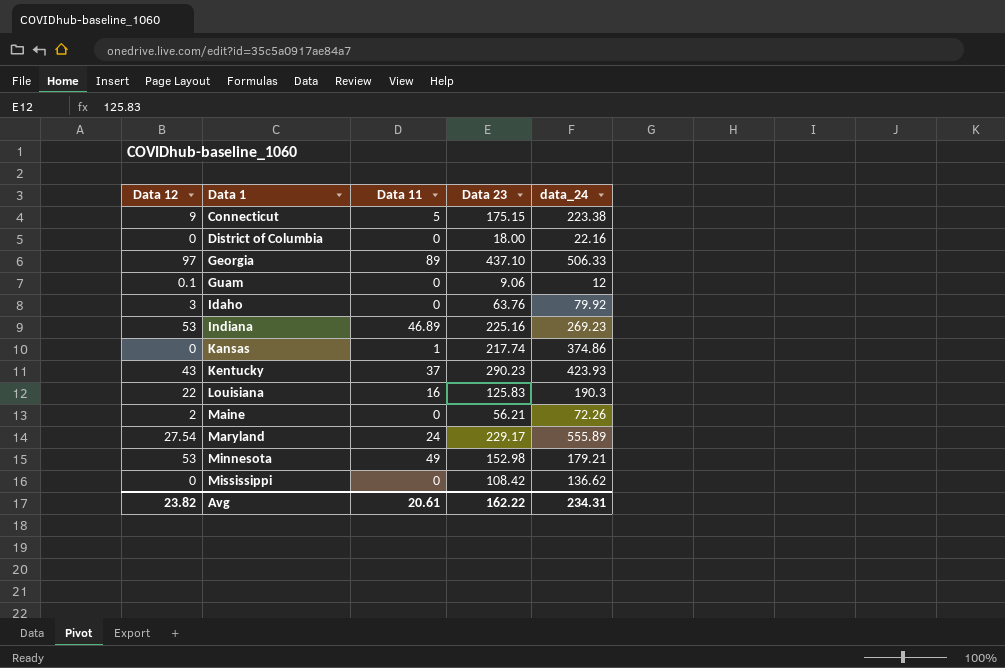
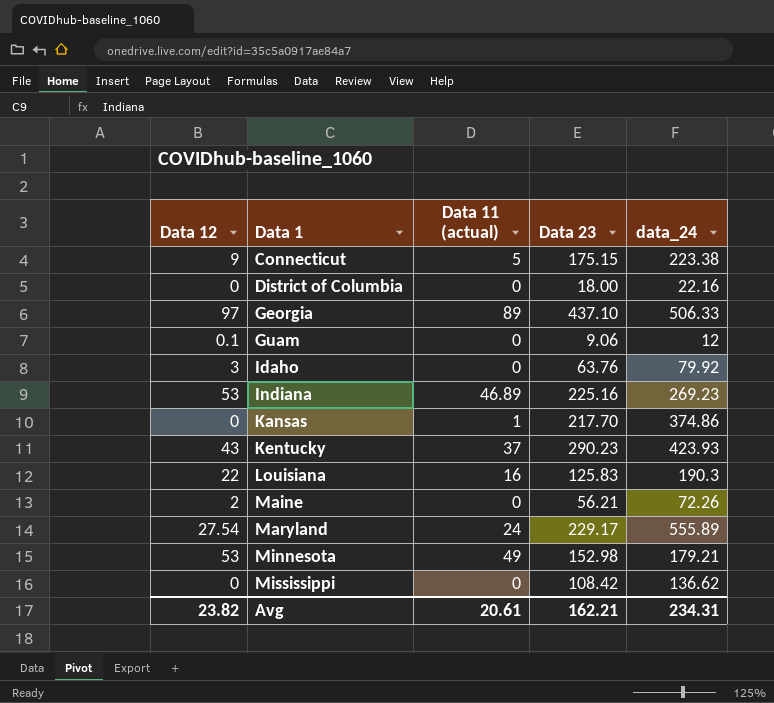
column name: Data 11 -> Data 11 (actual)
Kansas | Data 23: 217.74 -> 217.70
Avg | Data 23: 162.22 -> 162.21

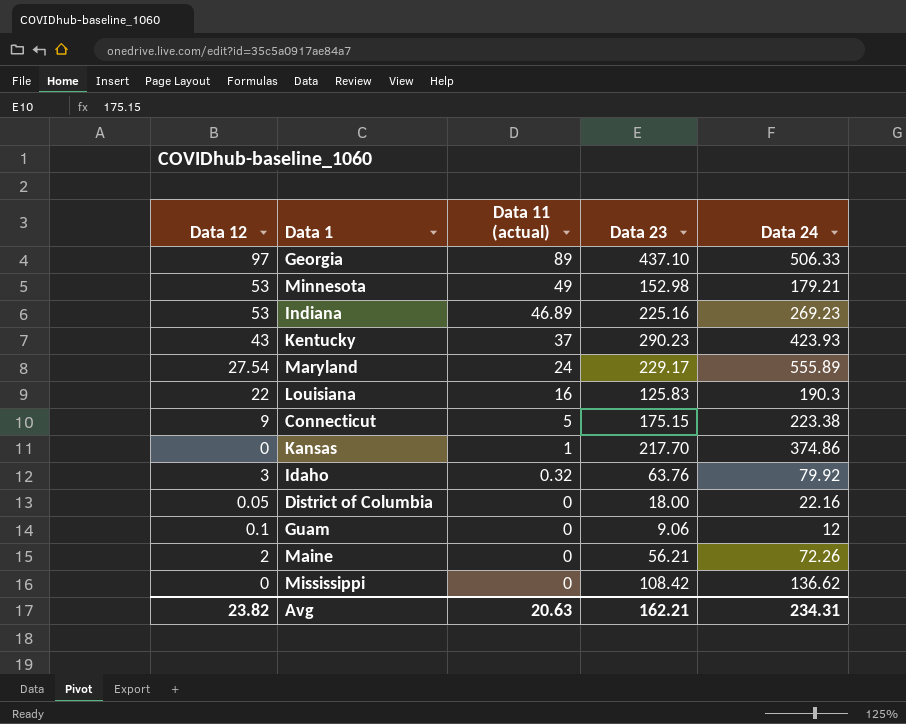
row order: Data 1 ascending -> Data 11 (actual) descending
column name: data_24 -> Data 24
Idaho | Data 11 (actual): 0 -> 0.32
District of Columbia | Data 12: 0 -> 0.05
Avg | Data 11 (actual): 20.61 -> 20.63

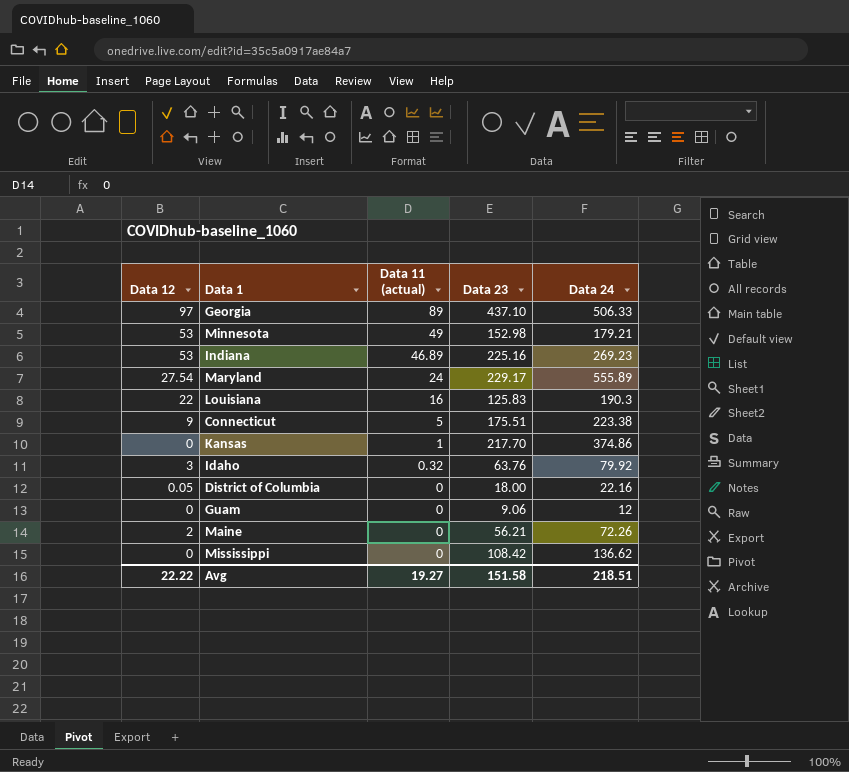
row Kentucky: 43 | 37 | 290.23 | 423.93 -> none
Connecticut | Data 23: 175.15 -> 175.51
Guam | Data 12: 0.1 -> 0
Avg | Data 12: 23.82 -> 22.22
Avg | Data 11 (actual): 20.63 -> 19.27
Avg | Data 23: 162.21 -> 151.58
Avg | Data 24: 234.31 -> 218.51

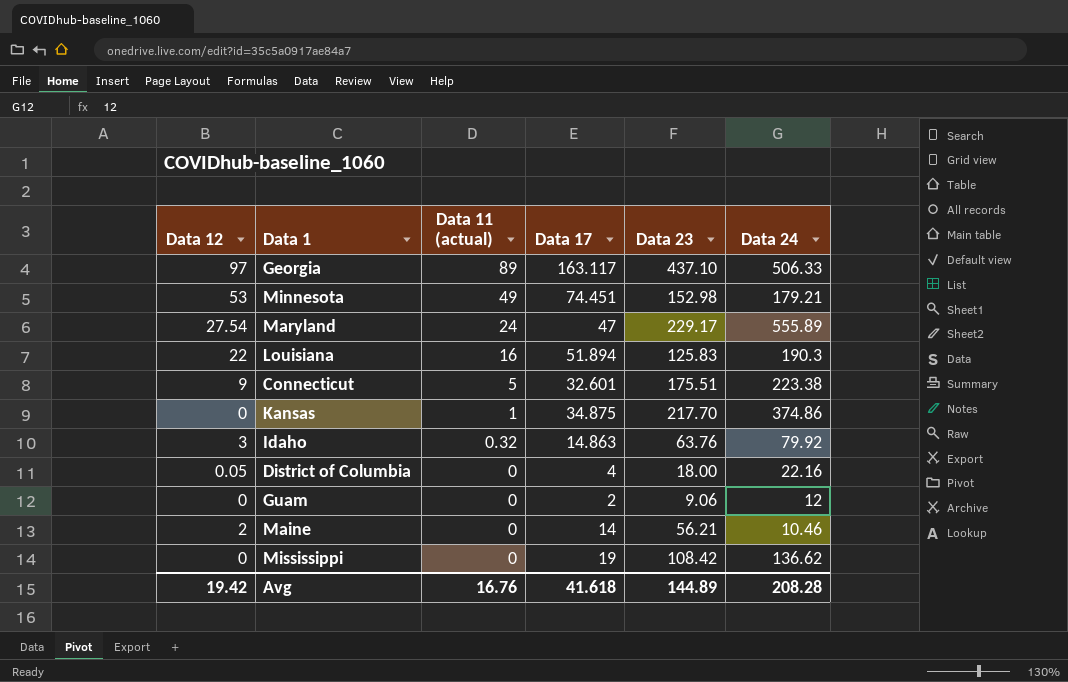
column Data 17 | position: none -> 4
row Indiana: 53 | 46.89 | 225.16 | 269.23 -> none
Maine | Data 24: 72.26 -> 10.46
Avg | Data 12: 22.22 -> 19.42
Avg | Data 11 (actual): 19.27 -> 16.76
Avg | Data 23: 151.58 -> 144.89
Avg | Data 24: 218.51 -> 208.28

